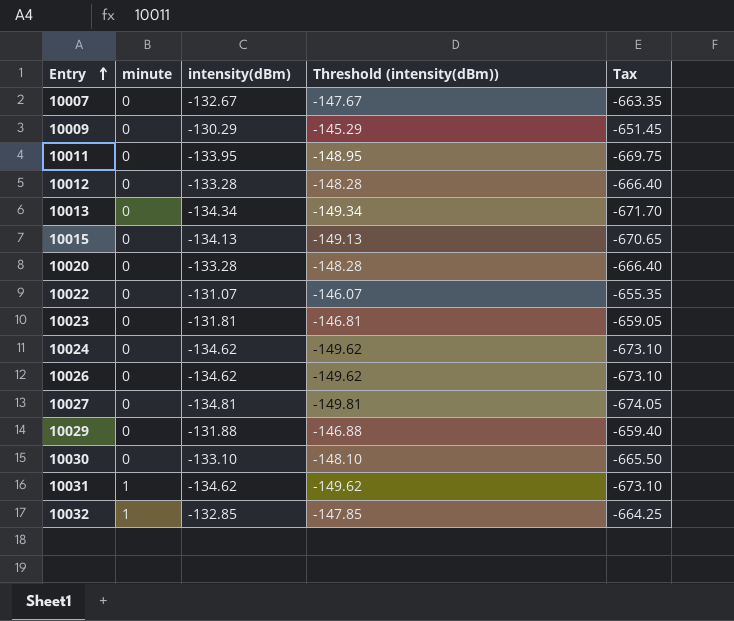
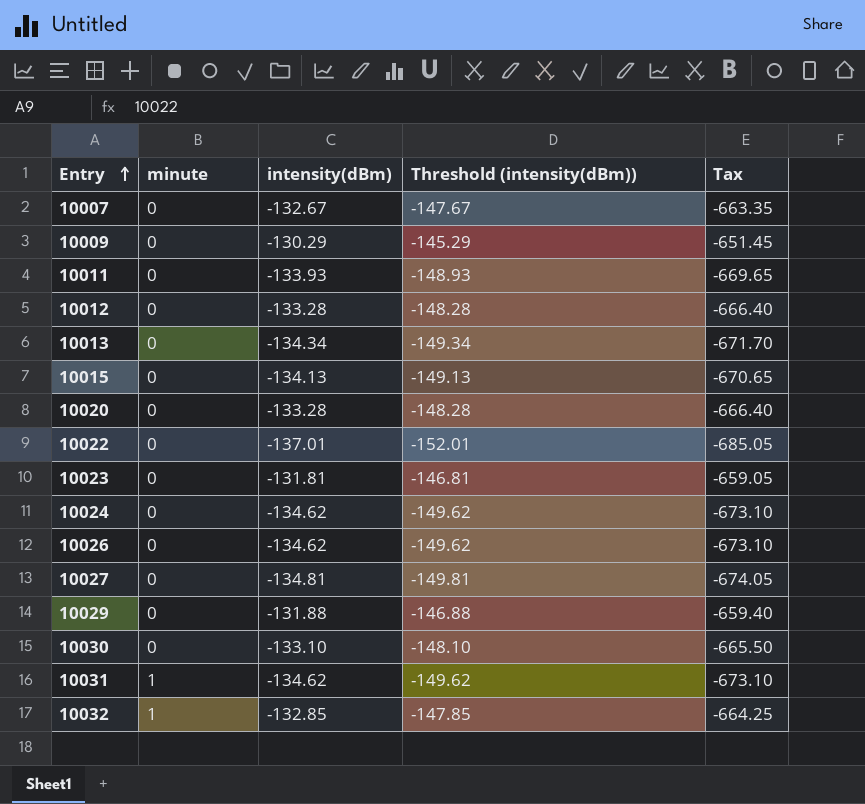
10011 | intensity(dBm): -133.95 -> -133.93
10011 | Threshold (intensity(dBm)): -148.95 -> -148.93
10011 | Tax: -669.75 -> -669.65
10022 | intensity(dBm): -131.07 -> -137.01
10022 | Threshold (intensity(dBm)): -146.07 -> -152.01
10022 | Tax: -655.35 -> -685.05

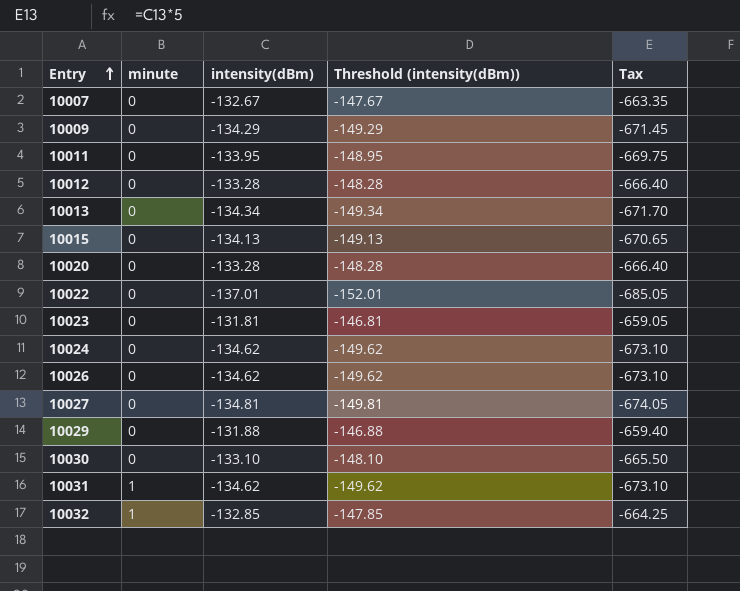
10009 | intensity(dBm): -130.29 -> -134.29
10009 | Threshold (intensity(dBm)): -145.29 -> -149.29
10009 | Tax: -651.45 -> -671.45
10011 | intensity(dBm): -133.93 -> -133.95
10011 | Threshold (intensity(dBm)): -148.93 -> -148.95
10011 | Tax: -669.65 -> -669.75

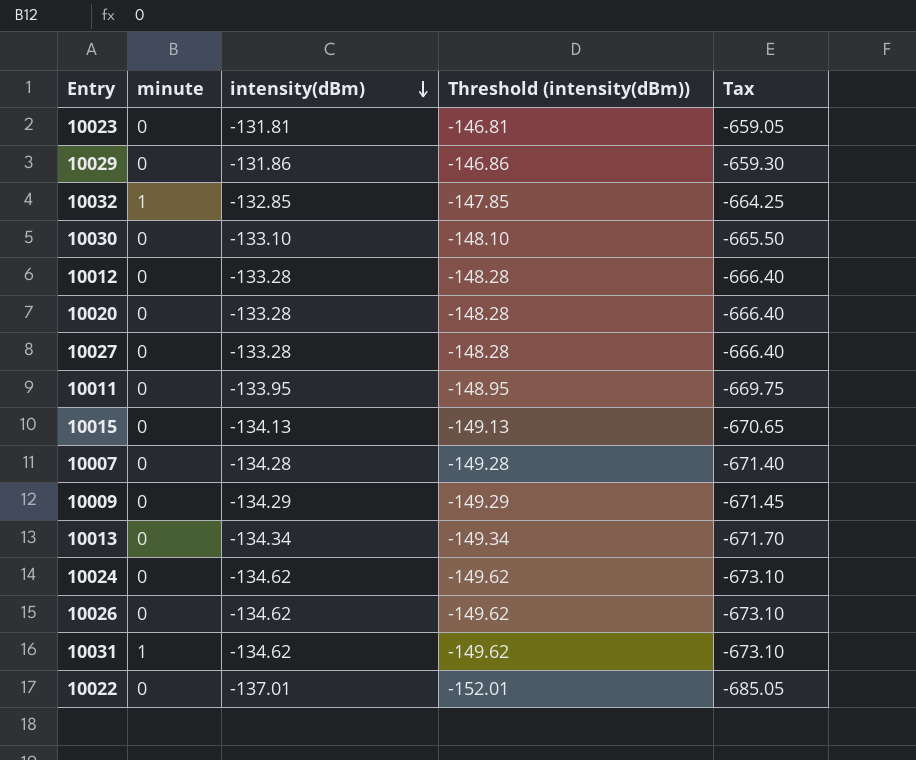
row order: Entry ascending -> intensity(dBm) descending
10029 | intensity(dBm): -131.88 -> -131.86
10029 | Threshold (intensity(dBm)): -146.88 -> -146.86
10029 | Tax: -659.40 -> -659.30
10027 | intensity(dBm): -134.81 -> -133.28
10027 | Threshold (intensity(dBm)): -149.81 -> -148.28
10027 | Tax: -674.05 -> -666.40
10007 | intensity(dBm): -132.67 -> -134.28
10007 | Threshold (intensity(dBm)): -147.67 -> -149.28
10007 | Tax: -663.35 -> -671.40

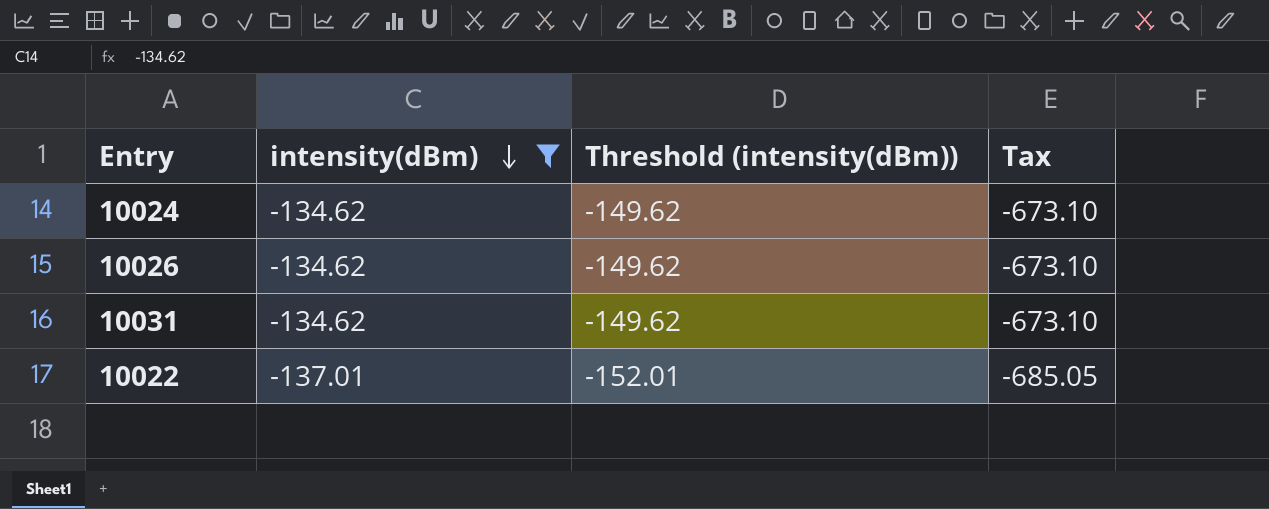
filter: none -> intensity(dBm) <= -134.62
column minute | position: 2 -> none

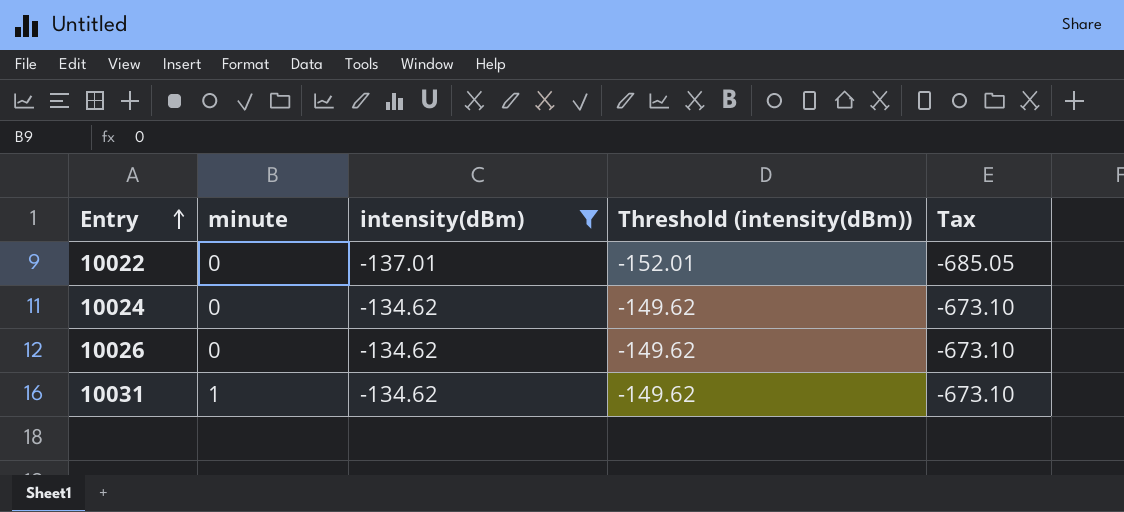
row order: intensity(dBm) descending -> Entry ascending
column minute | position: none -> 2

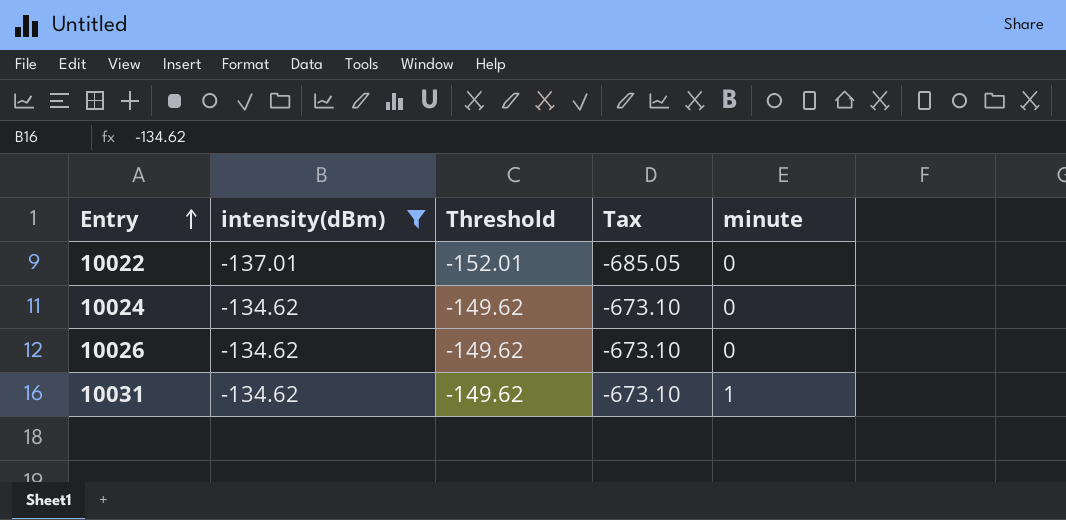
column name: Threshold (intensity(dBm)) -> Threshold
column minute | position: 2 -> 5

